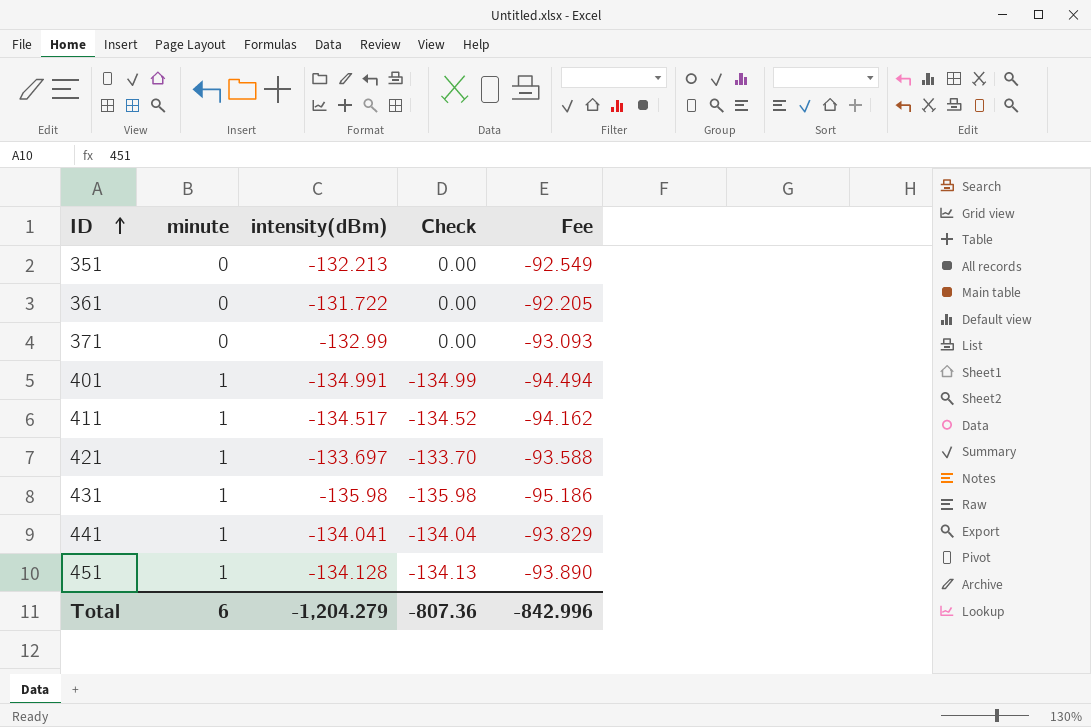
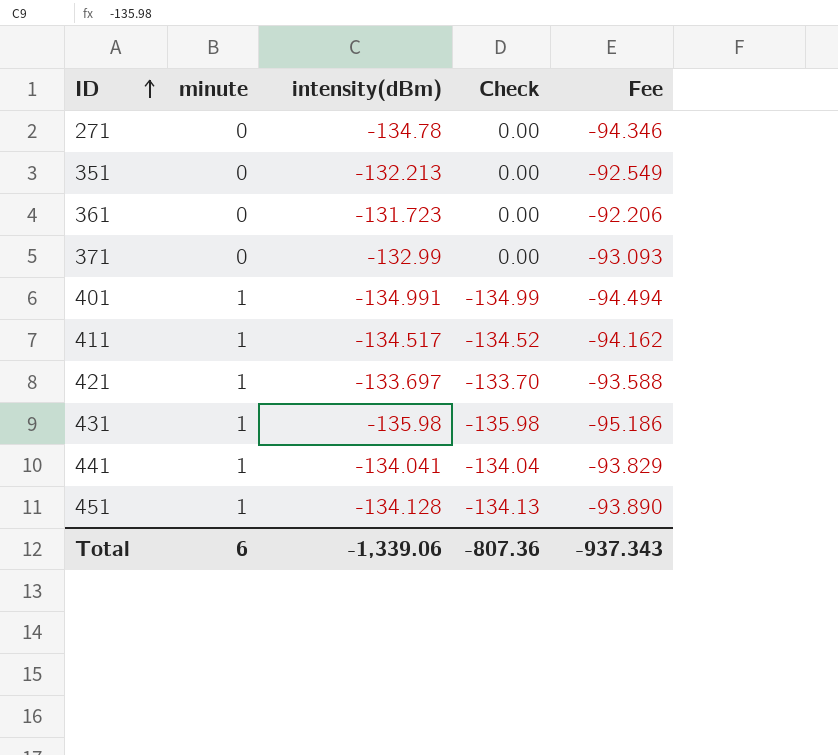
row 271: none -> 0 | -134.78 | 0.00 | -94.346
361 | intensity(dBm): -131.722 -> -131.723
361 | Fee: -92.205 -> -92.206
Total | intensity(dBm): -1,204.279 -> -1,339.06
Total | Fee: -842.996 -> -937.343

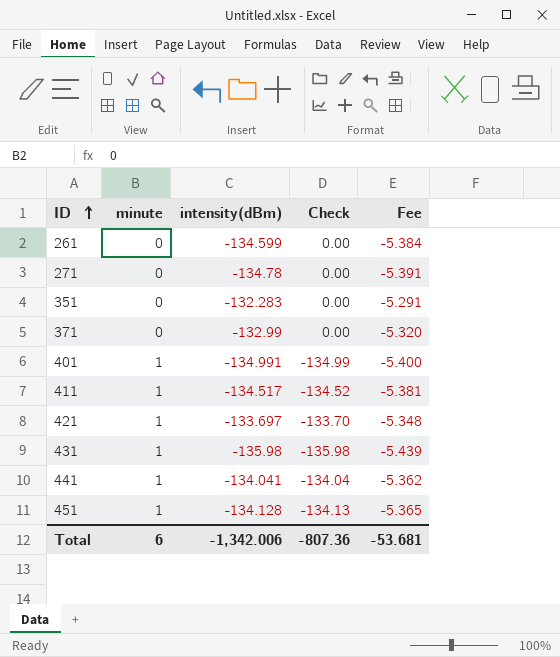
column Fee | formula: [intensity(dBm)] * 0.7 -> [intensity(dBm)] * 0.04
row 361: 0 | -131.723 | 0.00 | -92.206 -> none
row 261: none -> 0 | -134.599 | 0.00 | -5.384
351 | intensity(dBm): -132.213 -> -132.283
Total | intensity(dBm): -1,339.06 -> -1,342.006
Total | Fee: -937.343 -> -53.681

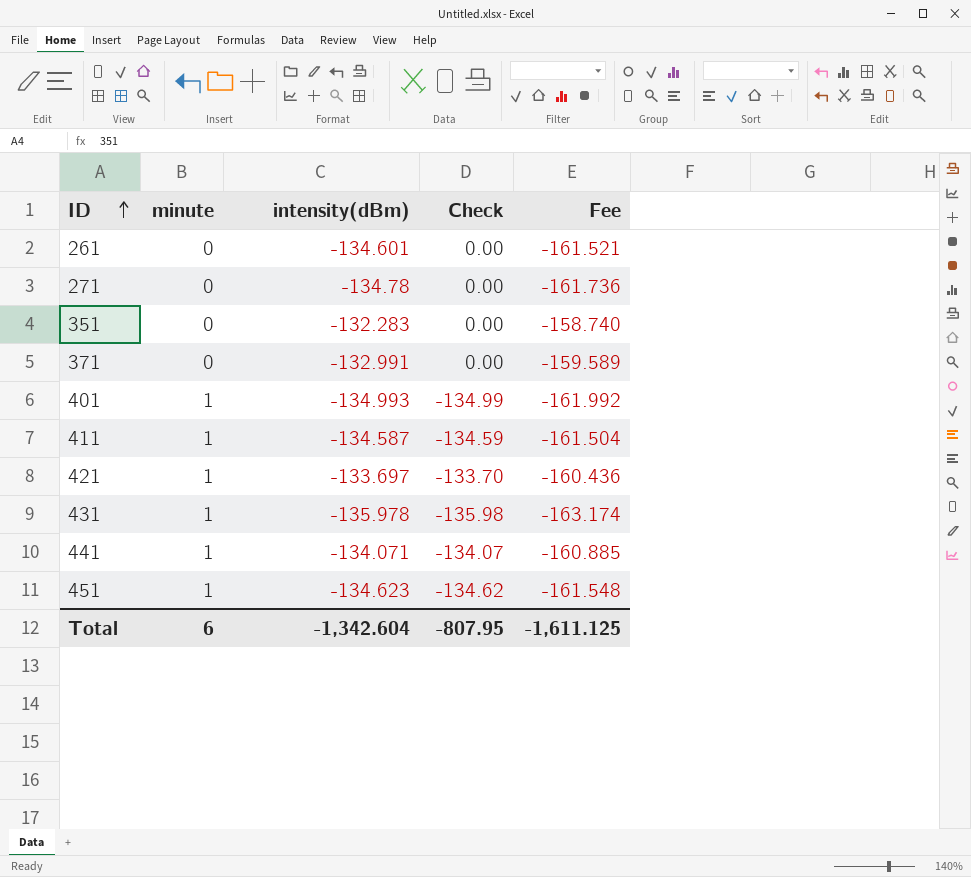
column Fee | formula: [intensity(dBm)] * 0.04 -> [intensity(dBm)] * 1.2
261 | intensity(dBm): -134.599 -> -134.601
371 | intensity(dBm): -132.99 -> -132.991
401 | intensity(dBm): -134.991 -> -134.993
411 | intensity(dBm): -134.517 -> -134.587
411 | Check: -134.52 -> -134.59
431 | intensity(dBm): -135.98 -> -135.978
441 | intensity(dBm): -134.041 -> -134.071
441 | Check: -134.04 -> -134.07
451 | intensity(dBm): -134.128 -> -134.623
451 | Check: -134.13 -> -134.62
Total | intensity(dBm): -1,342.006 -> -1,342.604
Total | Check: -807.36 -> -807.95
Total | Fee: -53.681 -> -1,611.125

